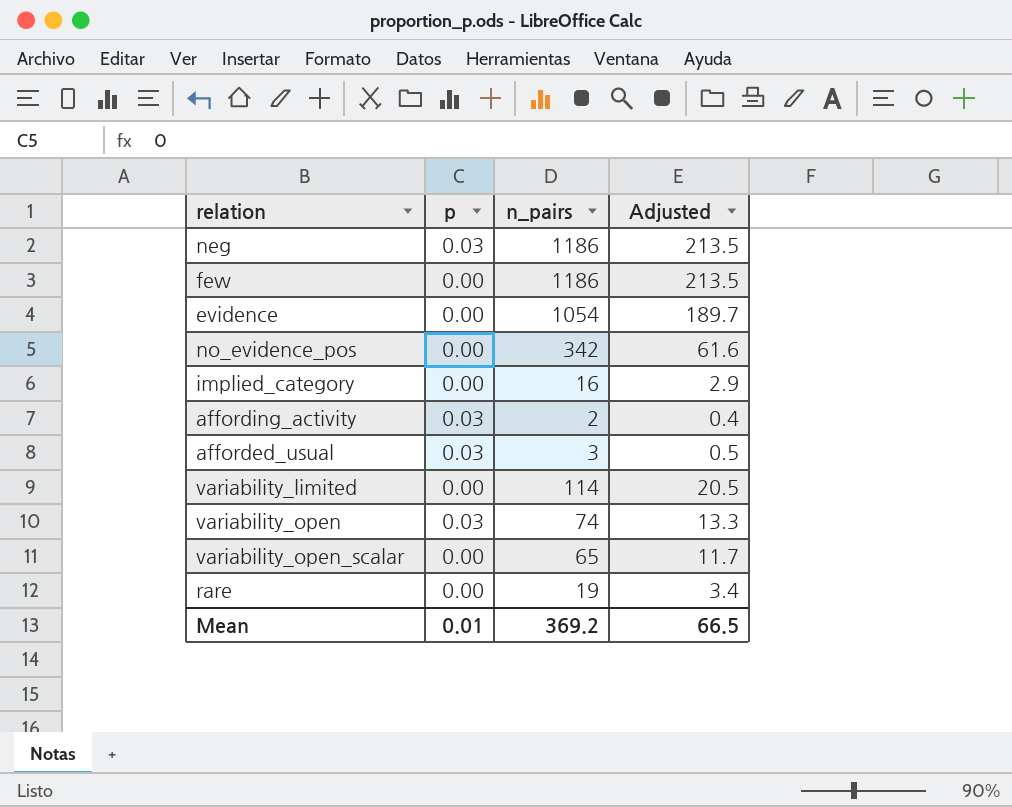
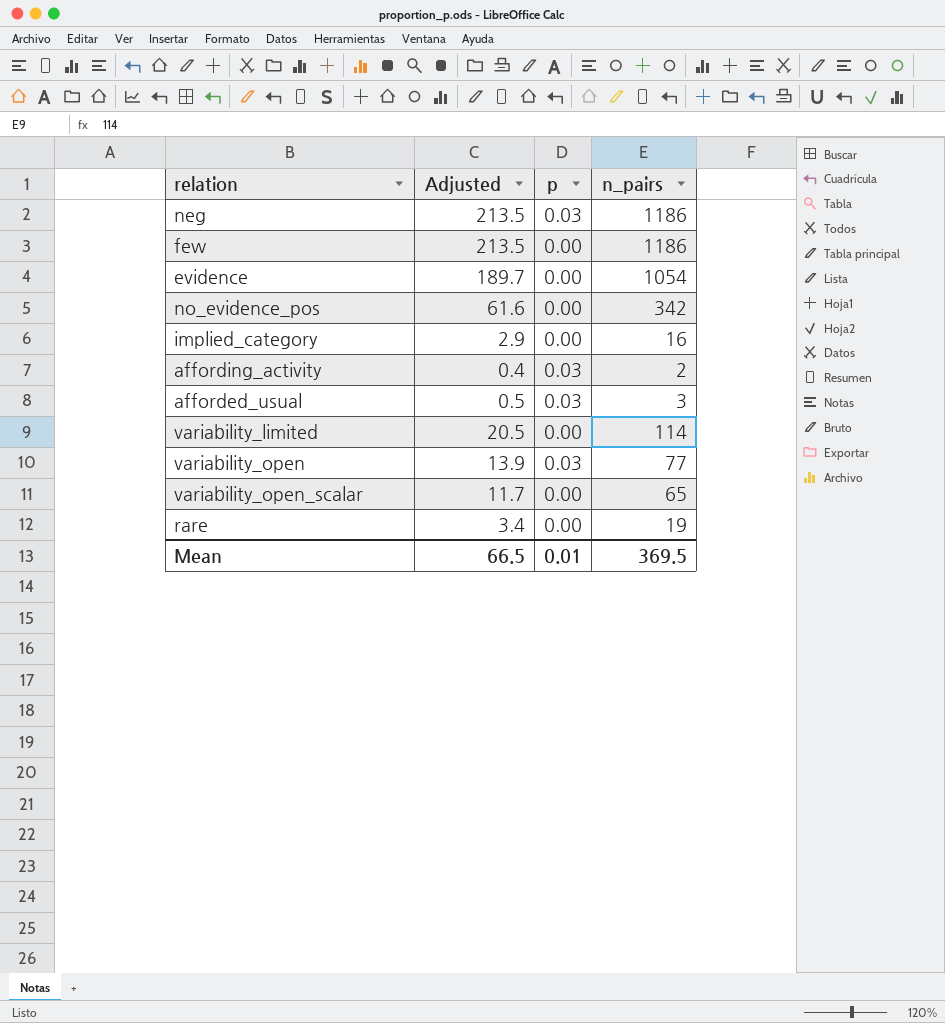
column Adjusted | position: 4 -> 2
variability_open | Adjusted: 13.3 -> 13.9
variability_open | n_pairs: 74 -> 77
Mean | n_pairs: 369.2 -> 369.5

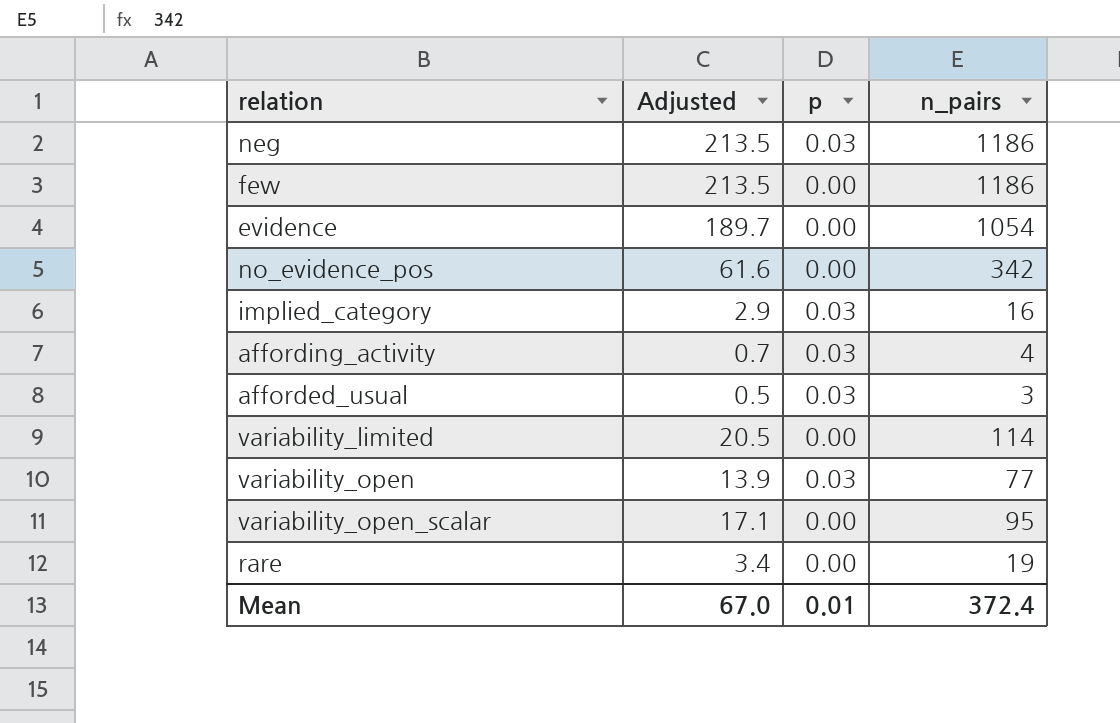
implied_category | p: 0.00 -> 0.03
affording_activity | Adjusted: 0.4 -> 0.7
affording_activity | n_pairs: 2 -> 4
variability_open_scalar | Adjusted: 11.7 -> 17.1
variability_open_scalar | n_pairs: 65 -> 95
Mean | Adjusted: 66.5 -> 67.0
Mean | n_pairs: 369.5 -> 372.4

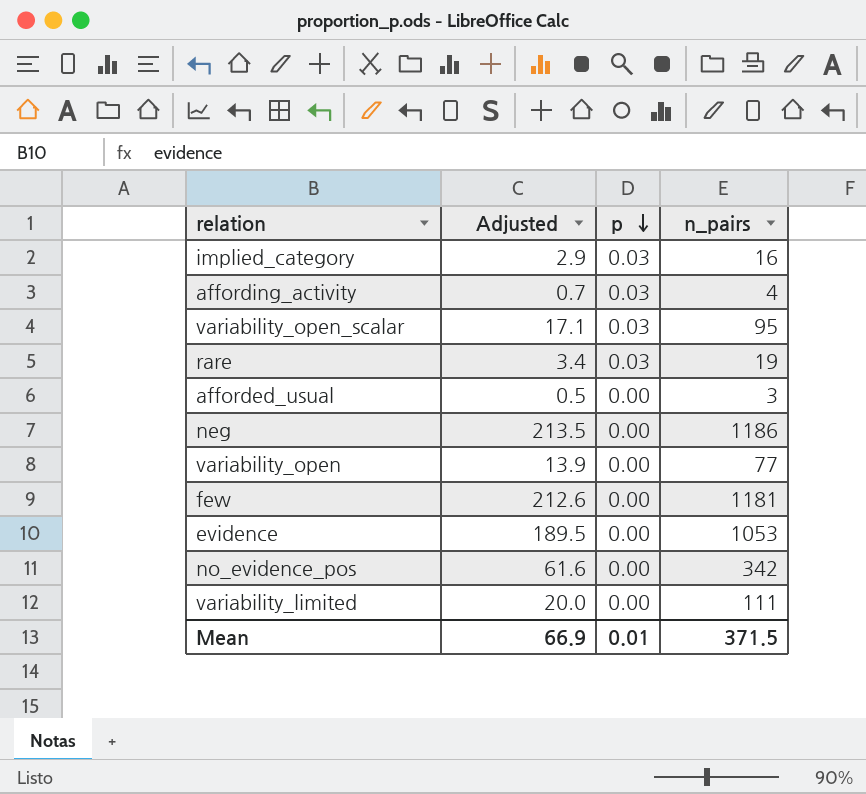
row order: none -> p descending
variability_open_scalar | p: 0.00 -> 0.03
rare | p: 0.00 -> 0.03
afforded_usual | p: 0.03 -> 0.00
neg | p: 0.03 -> 0.00
variability_open | p: 0.03 -> 0.00
few | Adjusted: 213.5 -> 212.6
few | n_pairs: 1186 -> 1181
evidence | Adjusted: 189.7 -> 189.5
evidence | n_pairs: 1054 -> 1053
variability_limited | Adjusted: 20.5 -> 20.0
variability_limited | n_pairs: 114 -> 111
Mean | Adjusted: 67.0 -> 66.9
Mean | n_pairs: 372.4 -> 371.5

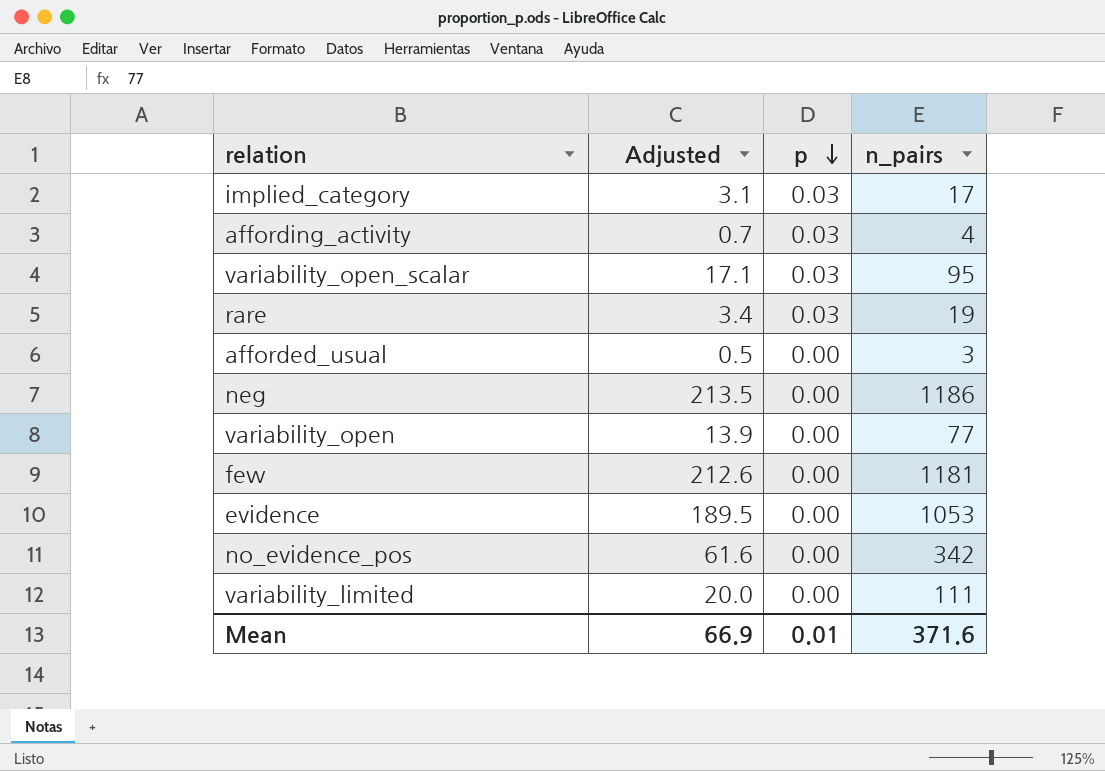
implied_category | Adjusted: 2.9 -> 3.1
implied_category | n_pairs: 16 -> 17
Mean | n_pairs: 371.5 -> 371.6

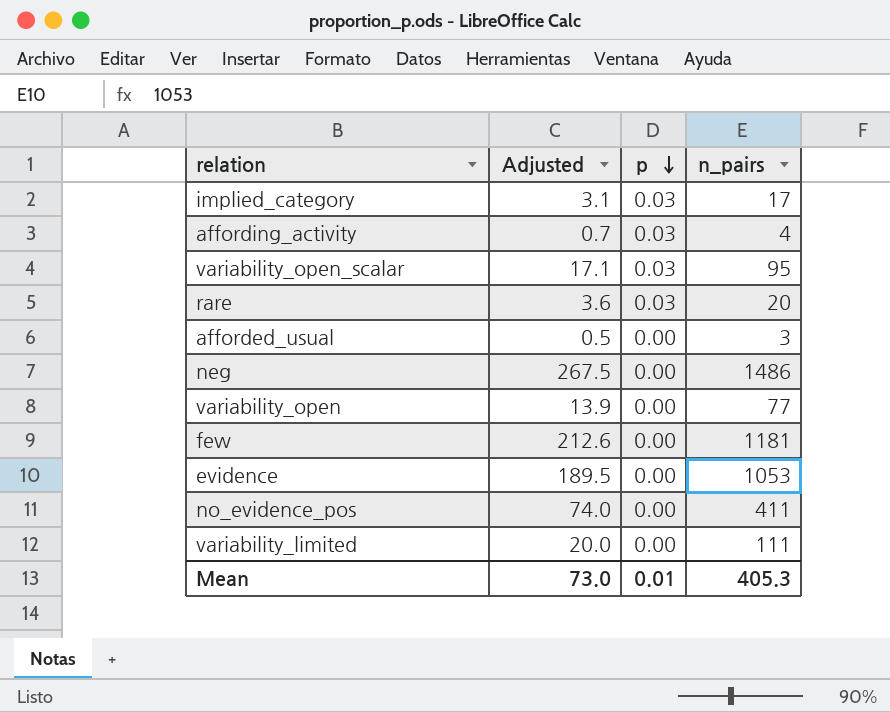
rare | Adjusted: 3.4 -> 3.6
rare | n_pairs: 19 -> 20
neg | Adjusted: 213.5 -> 267.5
neg | n_pairs: 1186 -> 1486
no_evidence_pos | Adjusted: 61.6 -> 74.0
no_evidence_pos | n_pairs: 342 -> 411
Mean | Adjusted: 66.9 -> 73.0
Mean | n_pairs: 371.6 -> 405.3

